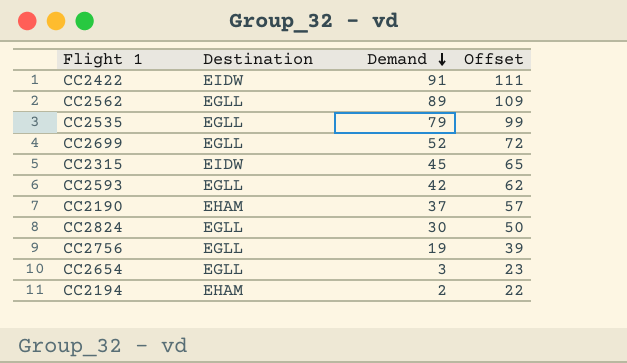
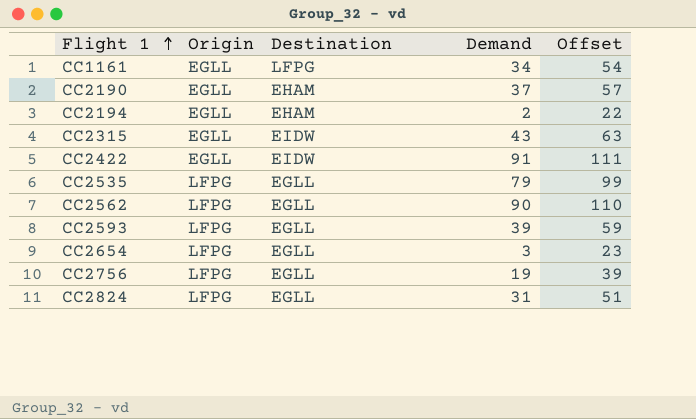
row order: Demand descending -> Flight 1 ascending
column Origin | position: none -> 2
row CC2699: EGLL | 52 | 72 -> none
row CC1161: none -> EGLL | LFPG | 34 | 54
CC2315 | Demand: 45 -> 43
CC2315 | Offset: 65 -> 63
CC2562 | Demand: 89 -> 90
CC2562 | Offset: 109 -> 110
CC2593 | Demand: 42 -> 39
CC2593 | Offset: 62 -> 59
CC2824 | Demand: 30 -> 31
CC2824 | Offset: 50 -> 51

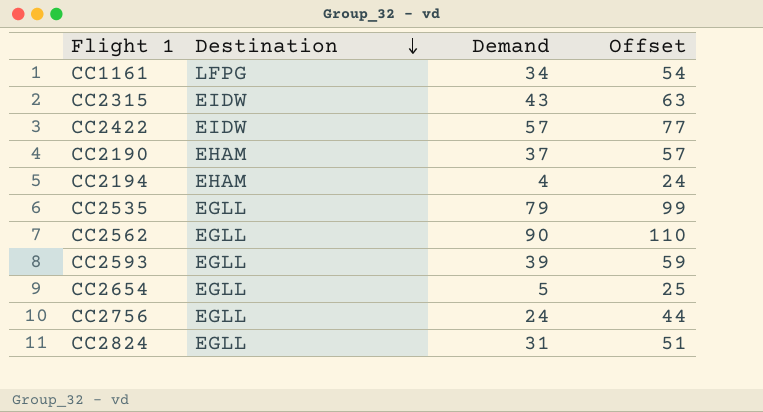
row order: Flight 1 ascending -> Destination descending
column Origin | position: 2 -> none
CC2422 | Demand: 91 -> 57
CC2422 | Offset: 111 -> 77
CC2194 | Demand: 2 -> 4
CC2194 | Offset: 22 -> 24
CC2654 | Demand: 3 -> 5
CC2654 | Offset: 23 -> 25
CC2756 | Demand: 19 -> 24
CC2756 | Offset: 39 -> 44

